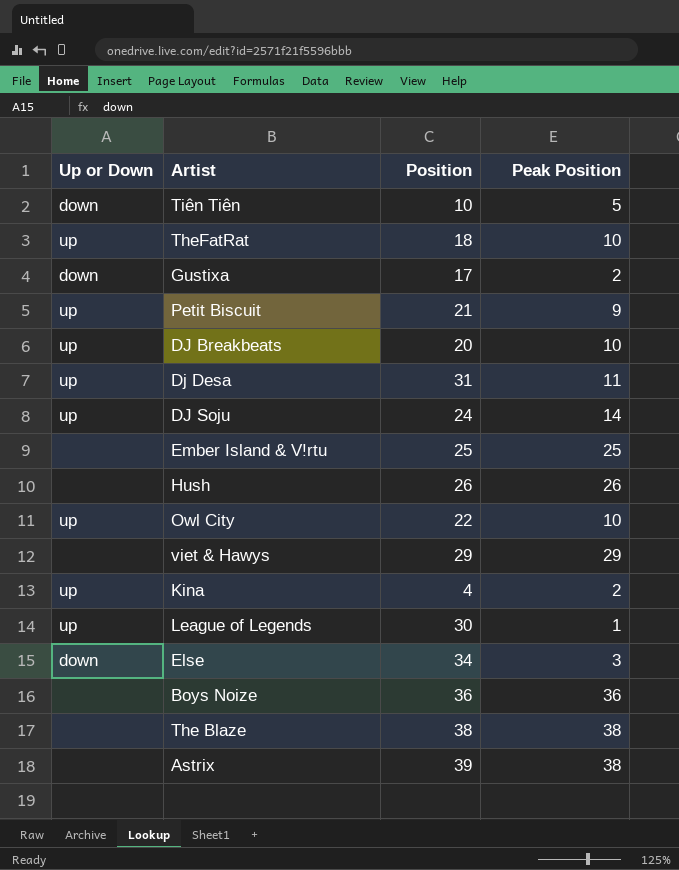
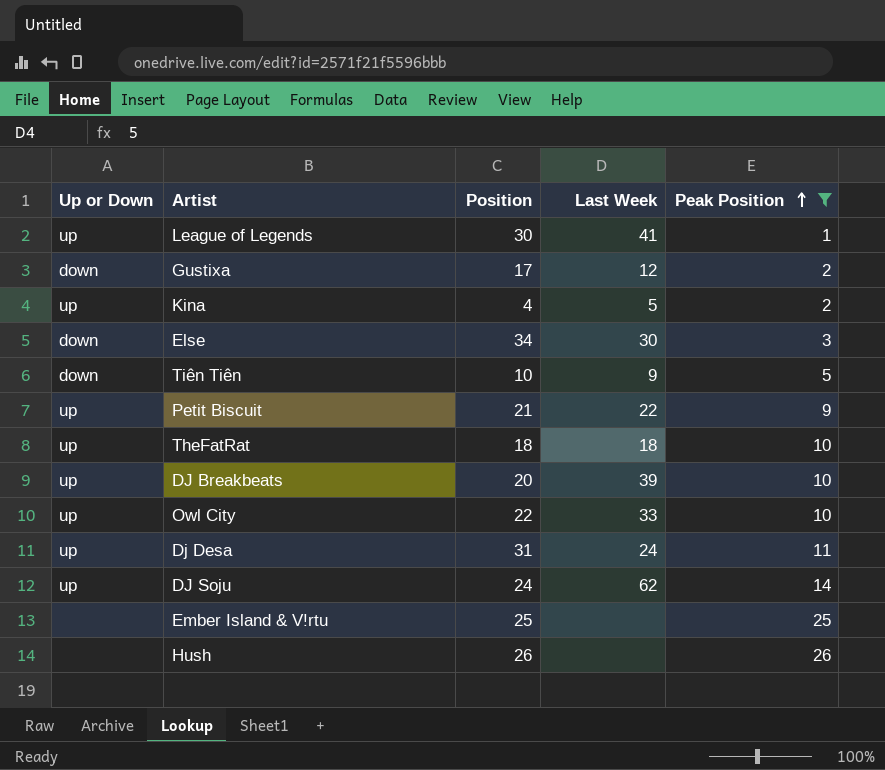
filter: none -> Peak Position <= 26
row order: none -> Peak Position ascending
column Last Week | position: none -> 4

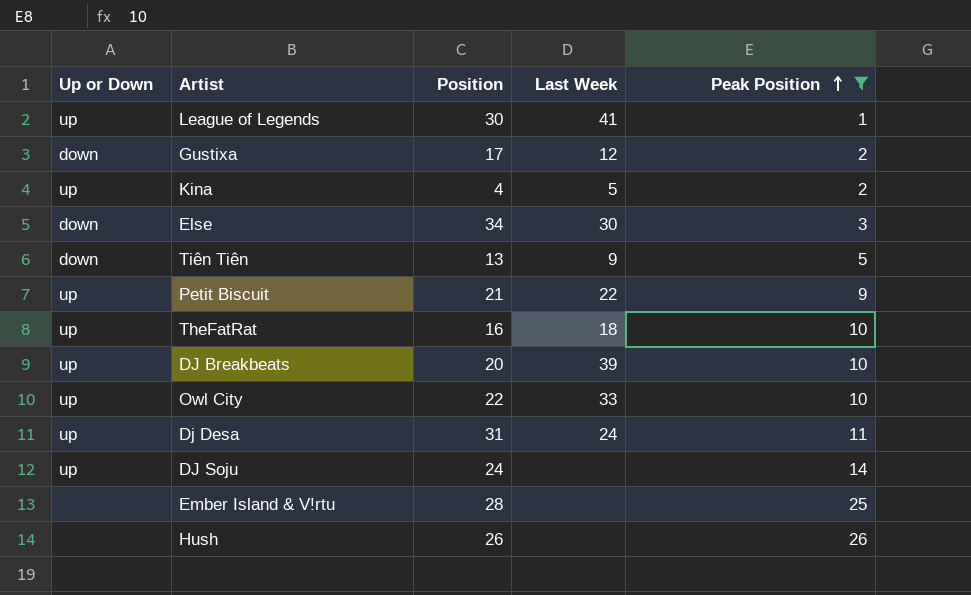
Tiên Tiên | Position: 10 -> 13
TheFatRat | Position: 18 -> 16
DJ Soju | Last Week: 62 -> none
Ember Island & V!rtu | Position: 25 -> 28

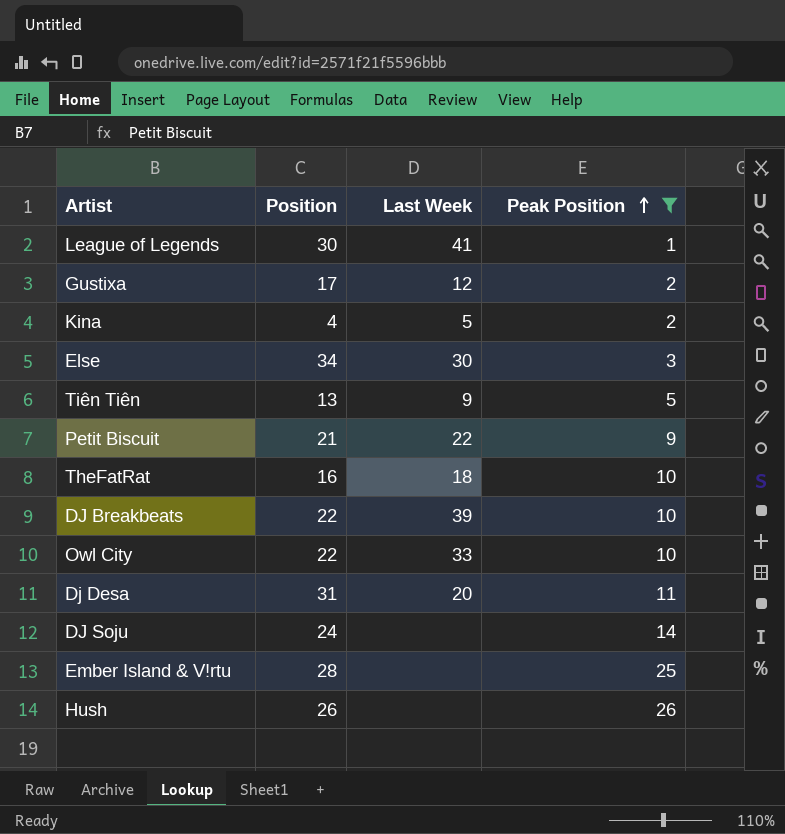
column Up or Down | position: 1 -> none
DJ Breakbeats | Position: 20 -> 22
Dj Desa | Last Week: 24 -> 20

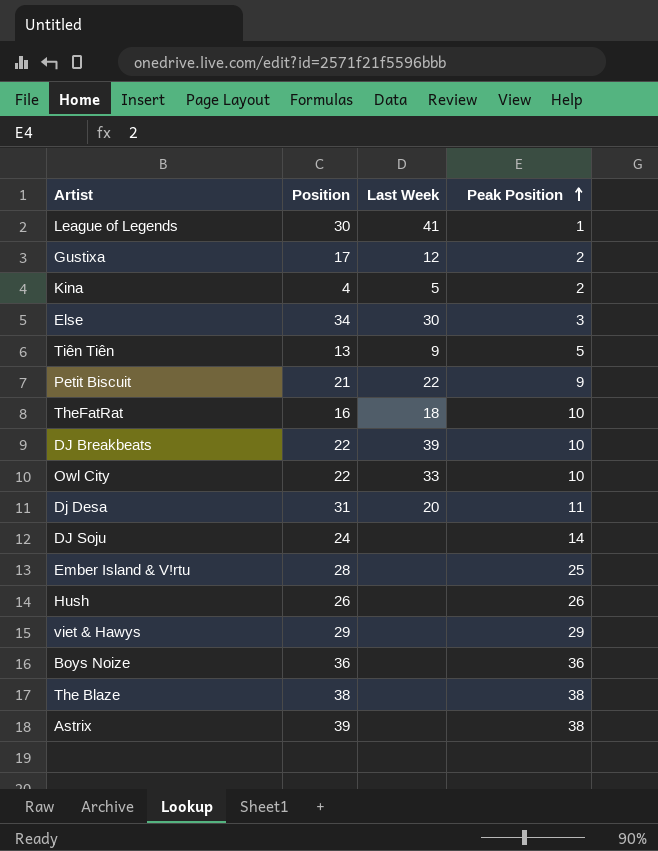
filter: Peak Position <= 26 -> none

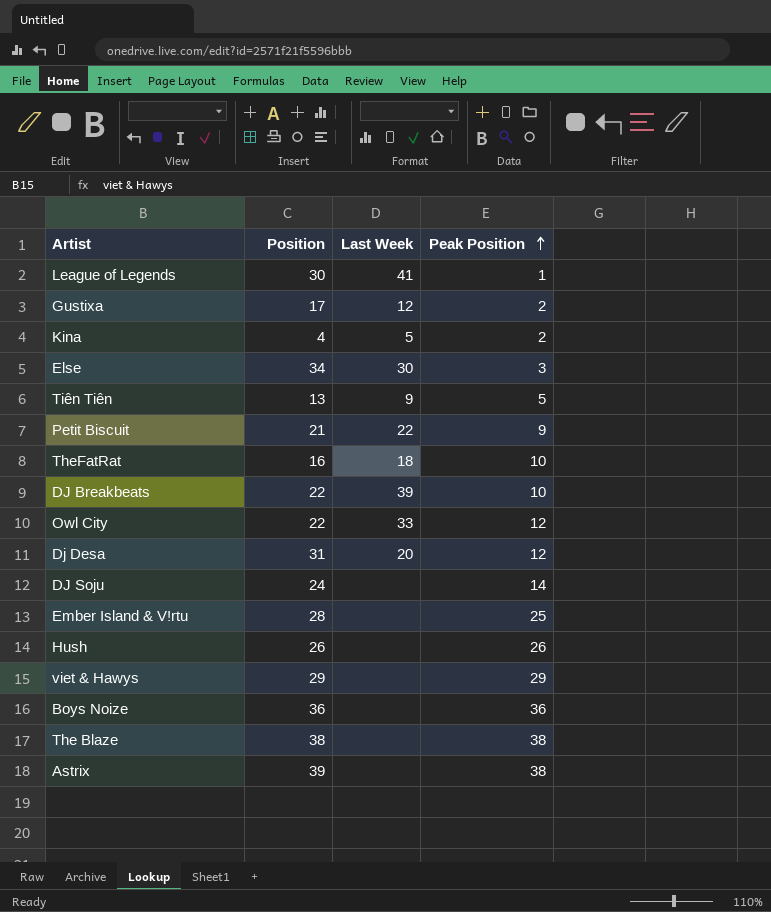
Owl City | Peak Position: 10 -> 12
Dj Desa | Peak Position: 11 -> 12

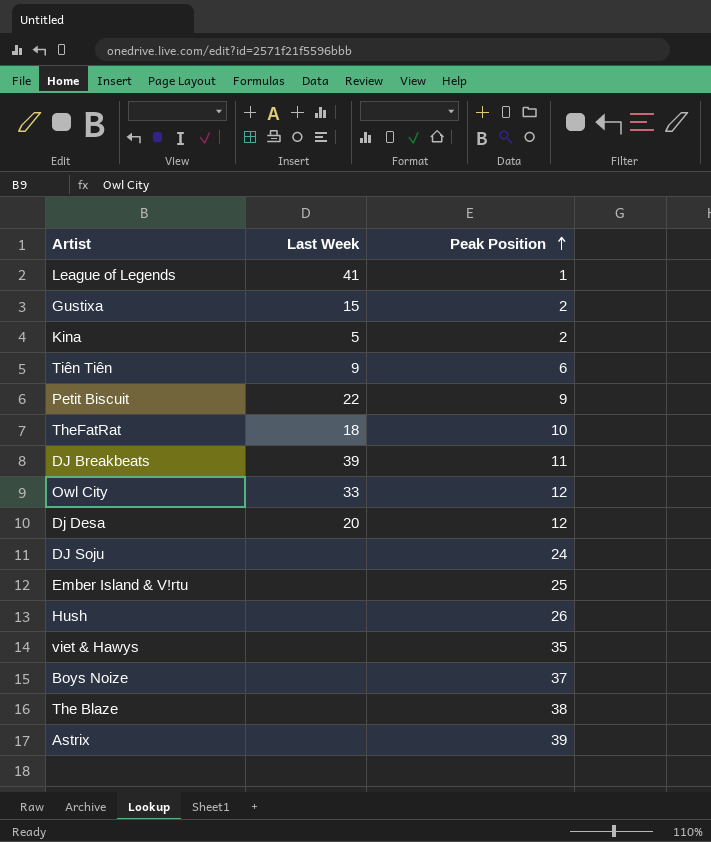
column Position | position: 2 -> none
row Else: 34 | 30 | 3 -> none
Gustixa | Last Week: 12 -> 15
Tiên Tiên | Peak Position: 5 -> 6
DJ Breakbeats | Peak Position: 10 -> 11
DJ Soju | Peak Position: 14 -> 24
viet & Hawys | Peak Position: 29 -> 35
Boys Noize | Peak Position: 36 -> 37
Astrix | Peak Position: 38 -> 39

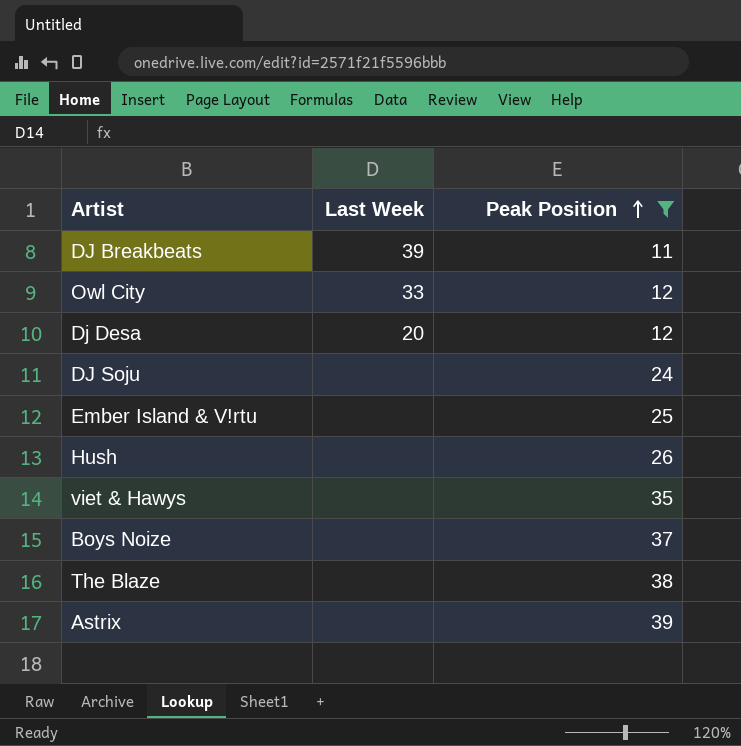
filter: none -> Peak Position >= 11

